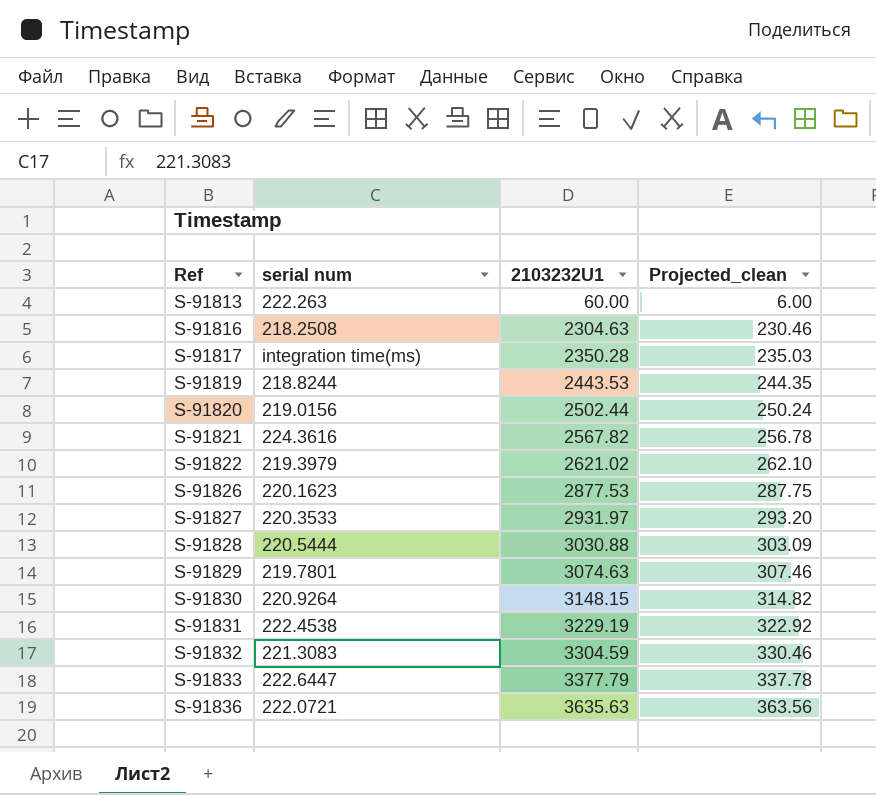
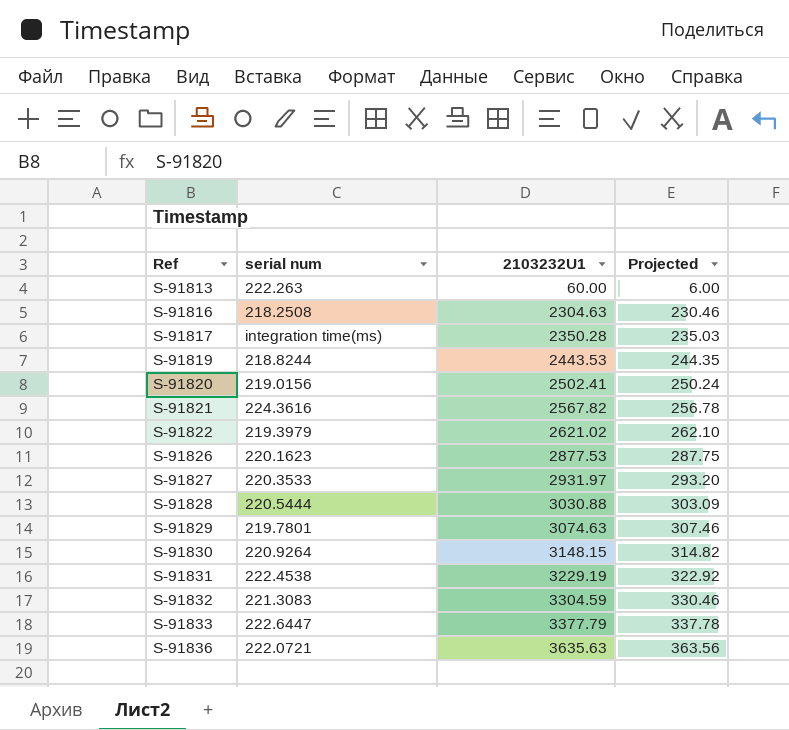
column name: Projected_clean -> Projected
S-91820 | 2103232U1: 2502.44 -> 2502.41

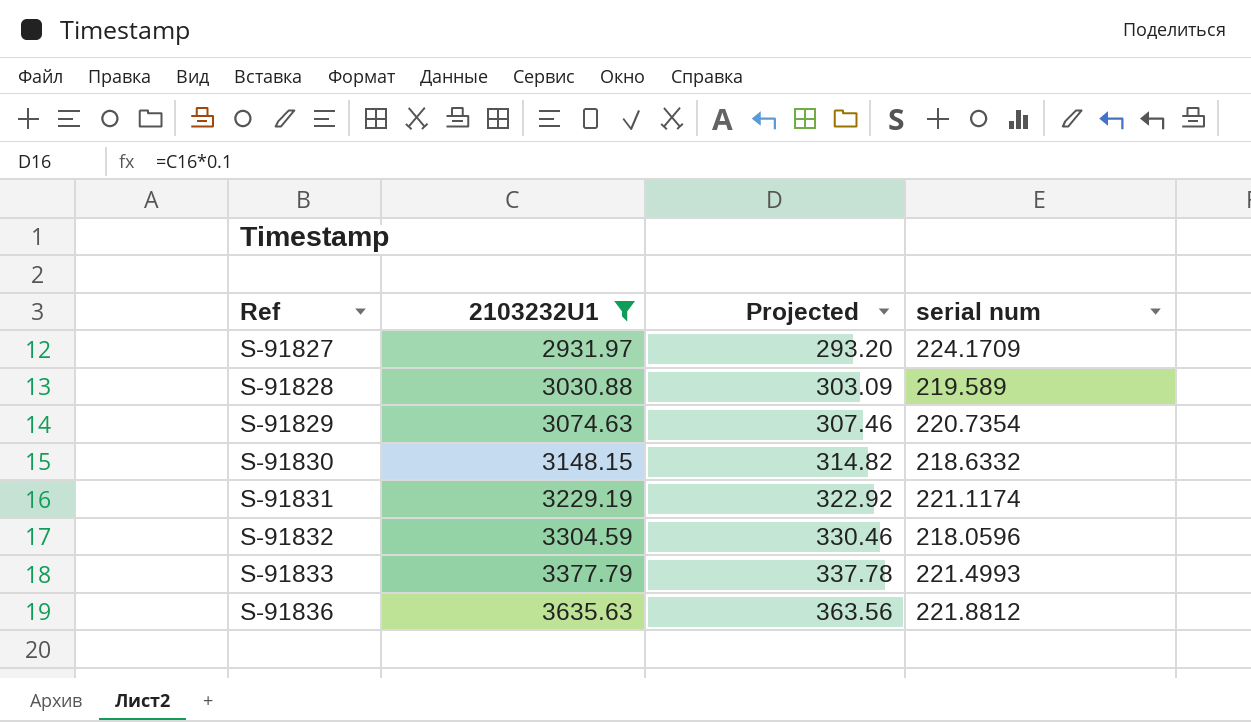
filter: none -> 2103232U1 >= 2931.97
column serial num | position: 2 -> 4
S-91827 | serial num: 220.3533 -> 224.1709
S-91828 | serial num: 220.5444 -> 219.589
S-91829 | serial num: 219.7801 -> 220.7354
S-91830 | serial num: 220.9264 -> 218.6332
S-91831 | serial num: 222.4538 -> 221.1174
S-91832 | serial num: 221.3083 -> 218.0596
S-91833 | serial num: 222.6447 -> 221.4993
S-91836 | serial num: 222.0721 -> 221.8812

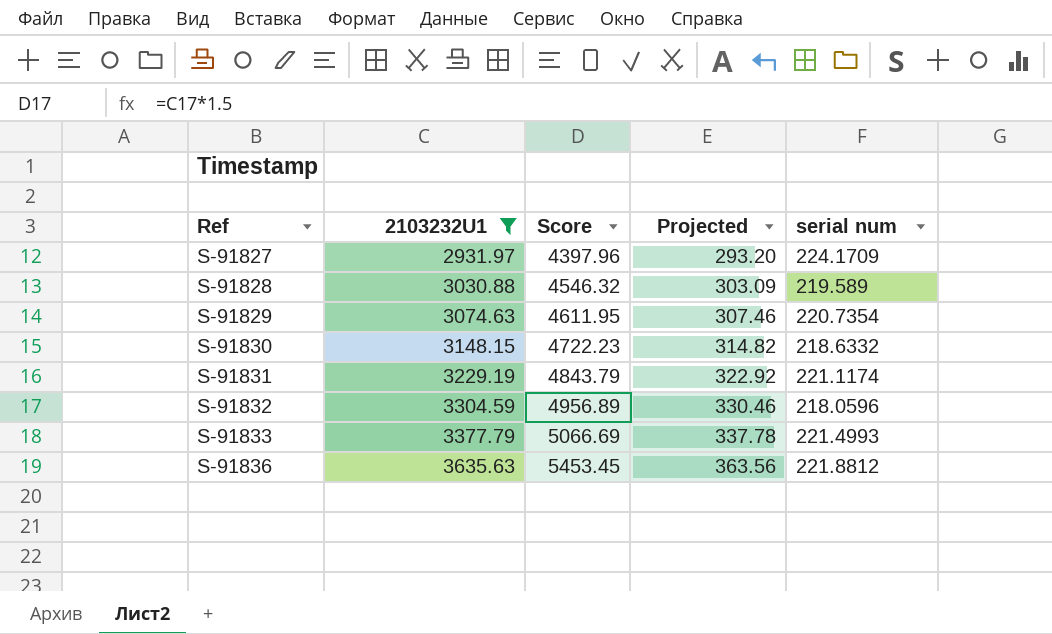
column Score | formula: none -> [2103232U1] * 1.5

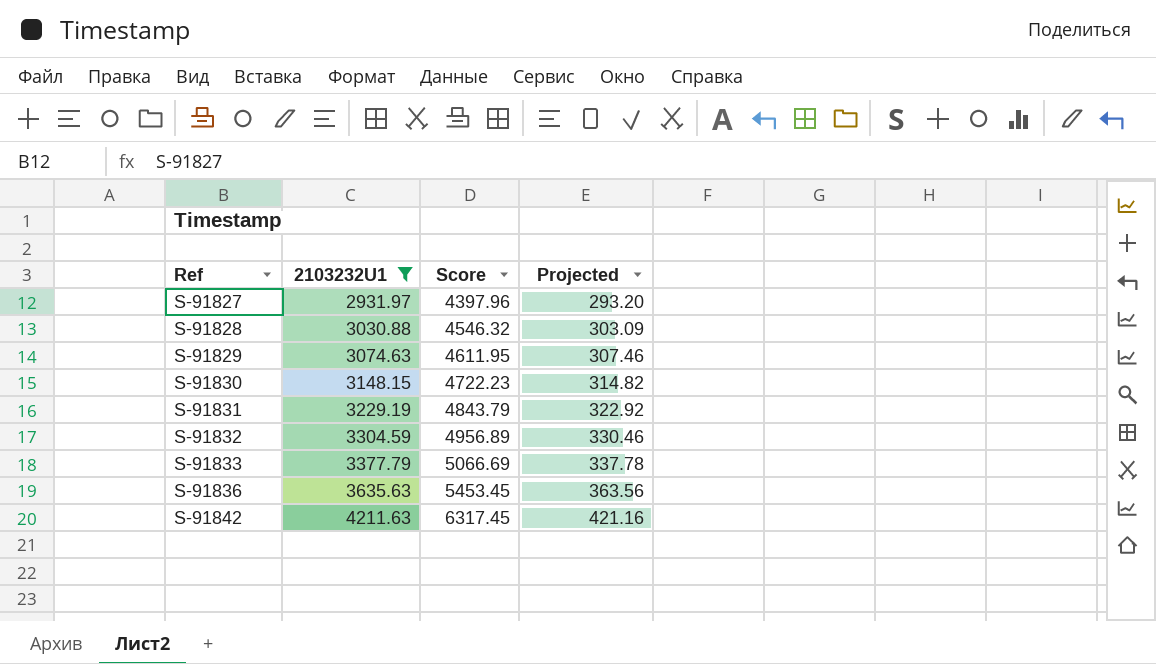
column serial num | position: 5 -> none
row S-91842: none -> 4211.63 | 6317.45 | 421.16

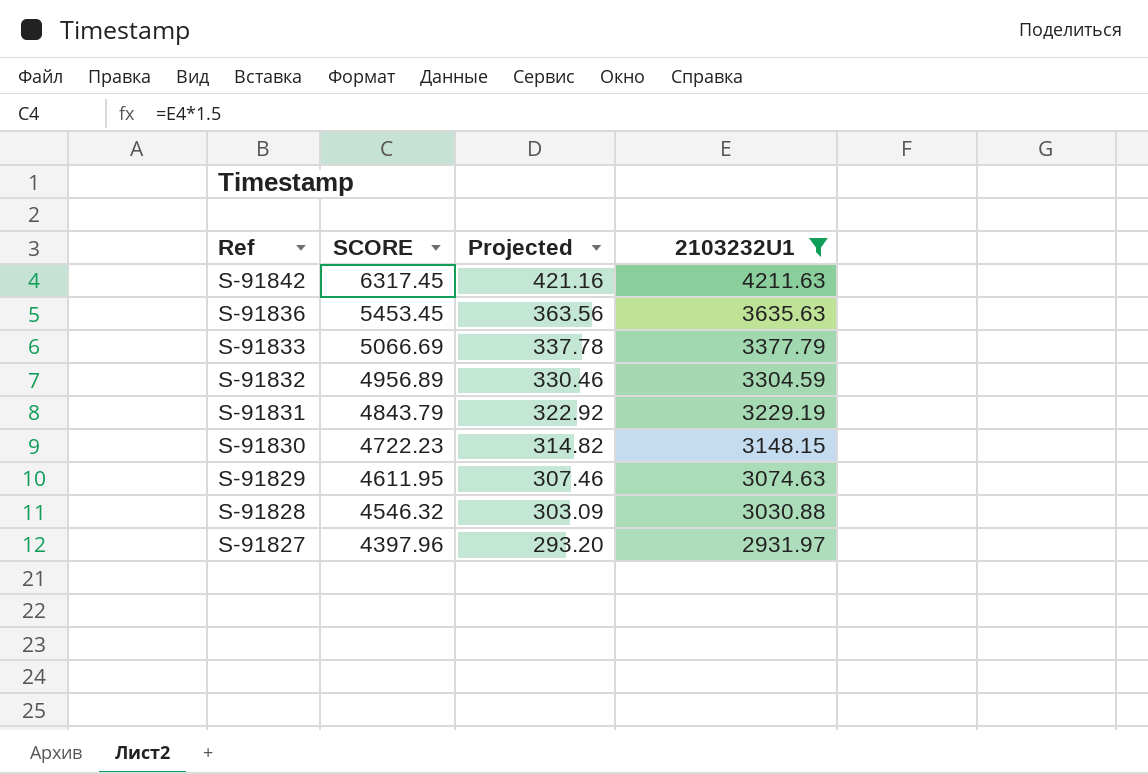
row order: Ref ascending -> Ref descending
column name: Score -> SCORE
column 2103232U1 | position: 2 -> 4

